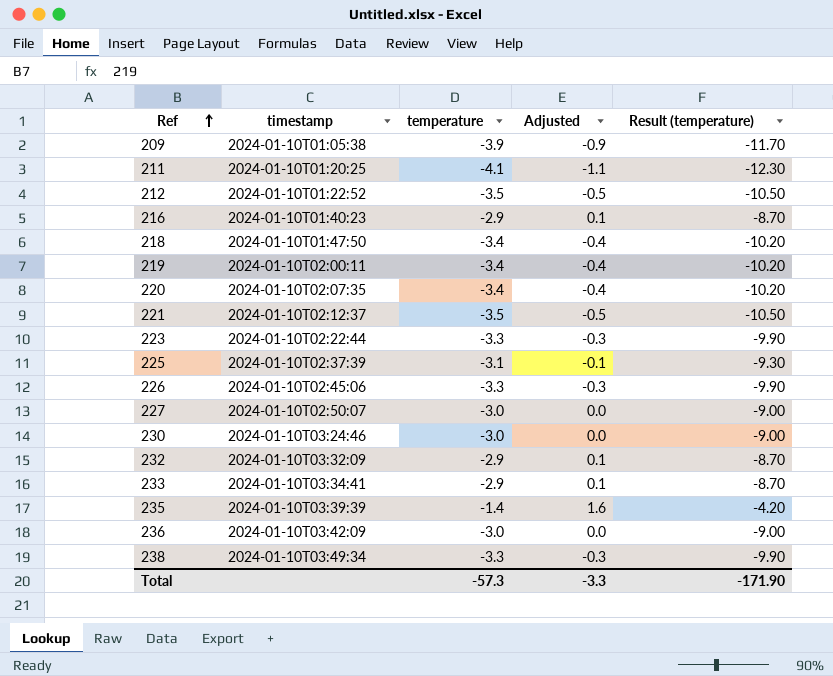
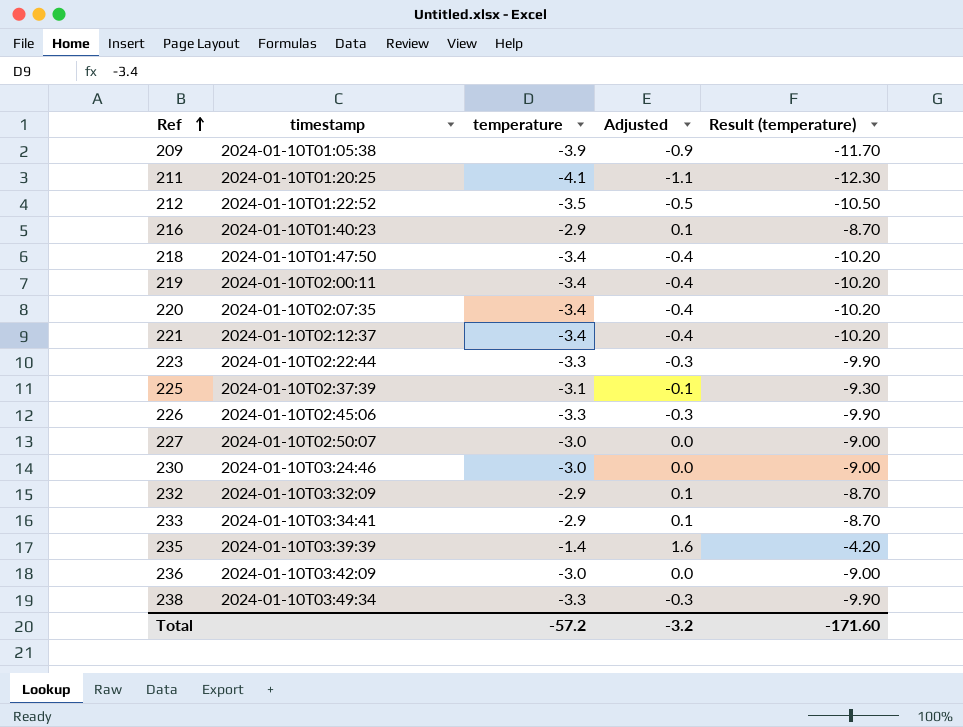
221 | temperature: -3.5 -> -3.4
221 | Adjusted: -0.5 -> -0.4
221 | Result (temperature): -10.50 -> -10.20
Total | temperature: -57.3 -> -57.2
Total | Adjusted: -3.3 -> -3.2
Total | Result (temperature): -171.90 -> -171.60

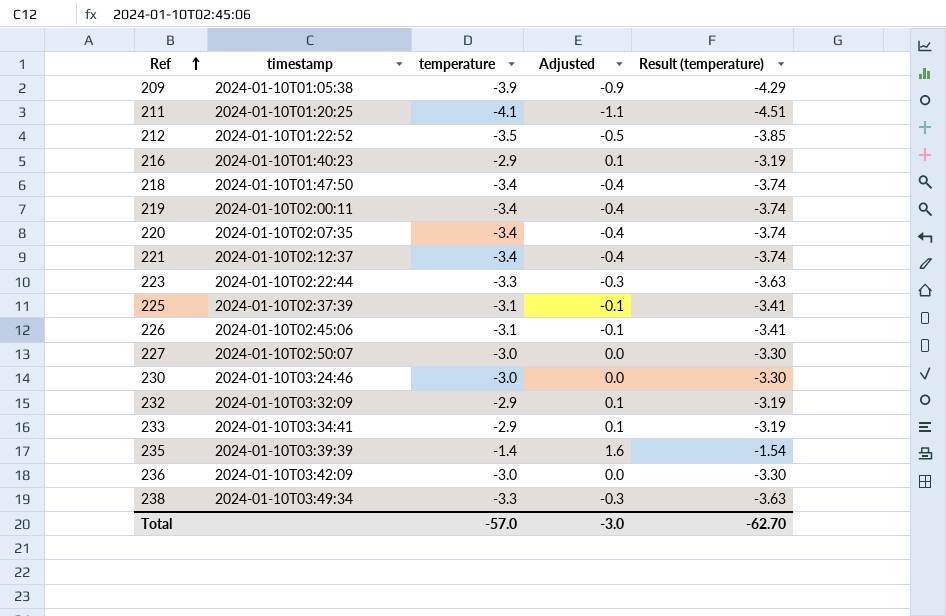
column Result (temperature) | formula: [temperature] * 3 -> [temperature] * 1.1
226 | temperature: -3.3 -> -3.1
226 | Adjusted: -0.3 -> -0.1
Total | temperature: -57.2 -> -57.0
Total | Adjusted: -3.2 -> -3.0
Total | Result (temperature): -171.60 -> -62.70

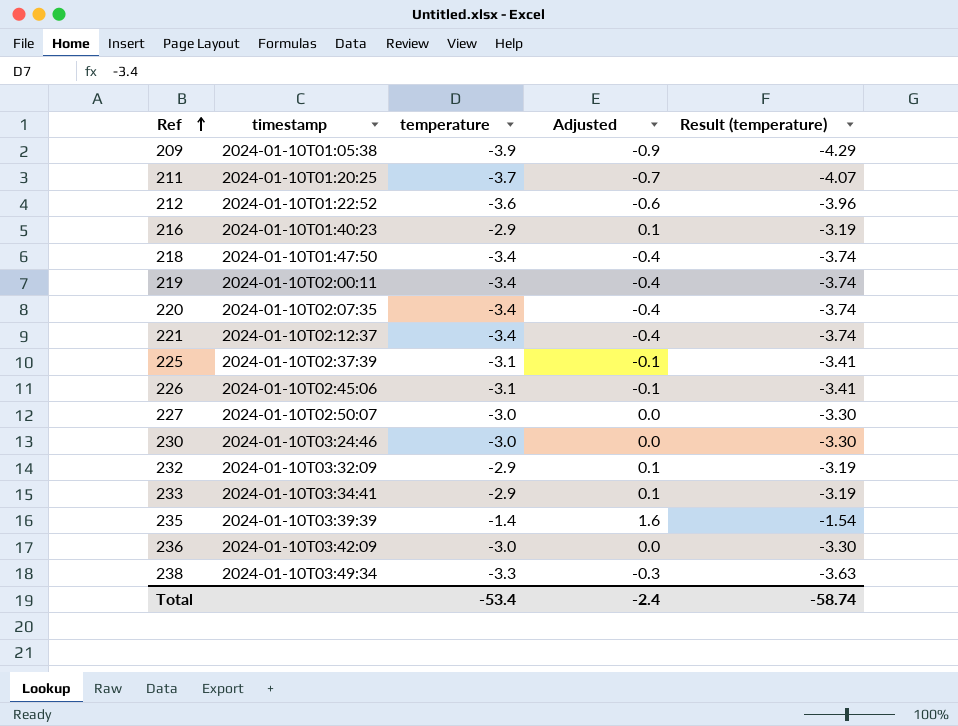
row 223: 2024-01-10T02:22:44 | -3.3 | -0.3 | -3.63 -> none
211 | temperature: -4.1 -> -3.7
211 | Adjusted: -1.1 -> -0.7
211 | Result (temperature): -4.51 -> -4.07
212 | temperature: -3.5 -> -3.6
212 | Adjusted: -0.5 -> -0.6
212 | Result (temperature): -3.85 -> -3.96
Total | temperature: -57.0 -> -53.4
Total | Adjusted: -3.0 -> -2.4
Total | Result (temperature): -62.70 -> -58.74

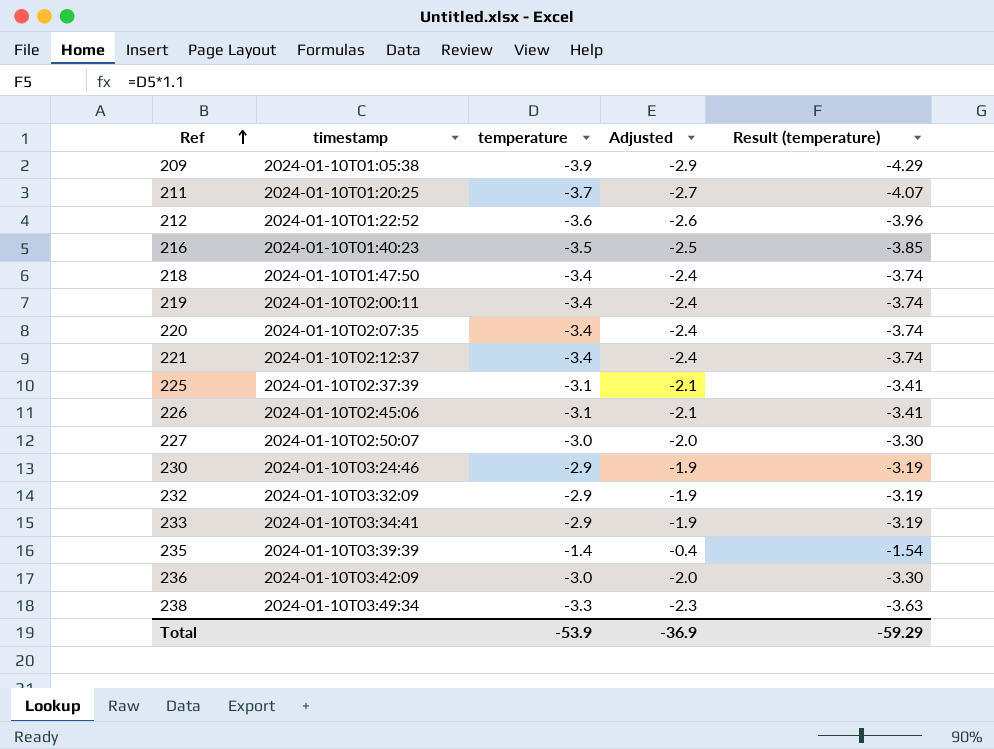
column Adjusted | formula: [temperature] + 3 -> [temperature] + 1
216 | temperature: -2.9 -> -3.5
216 | Result (temperature): -3.19 -> -3.85
230 | temperature: -3.0 -> -2.9
230 | Result (temperature): -3.30 -> -3.19
Total | temperature: -53.4 -> -53.9
Total | Adjusted: -2.4 -> -36.9
Total | Result (temperature): -58.74 -> -59.29

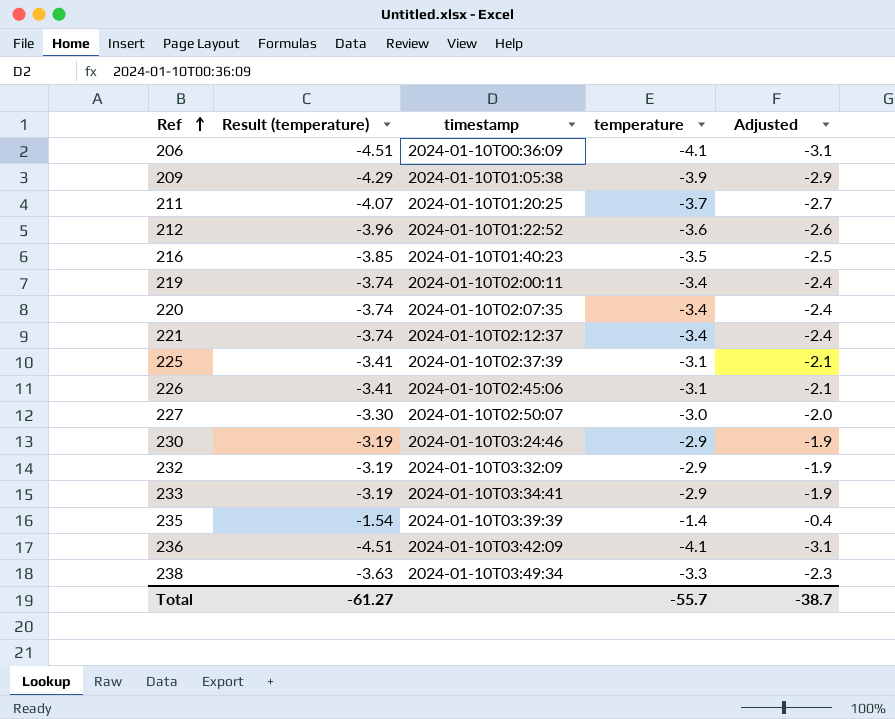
column Result (temperature) | position: 5 -> 2
row 218: 2024-01-10T01:47:50 | -3.4 | -2.4 | -3.74 -> none
row 206: none -> -4.51 | 2024-01-10T00:36:09 | -4.1 | -3.1
236 | Result (temperature): -3.30 -> -4.51
236 | temperature: -3.0 -> -4.1
236 | Adjusted: -2.0 -> -3.1
Total | Result (temperature): -59.29 -> -61.27
Total | temperature: -53.9 -> -55.7
Total | Adjusted: -36.9 -> -38.7

